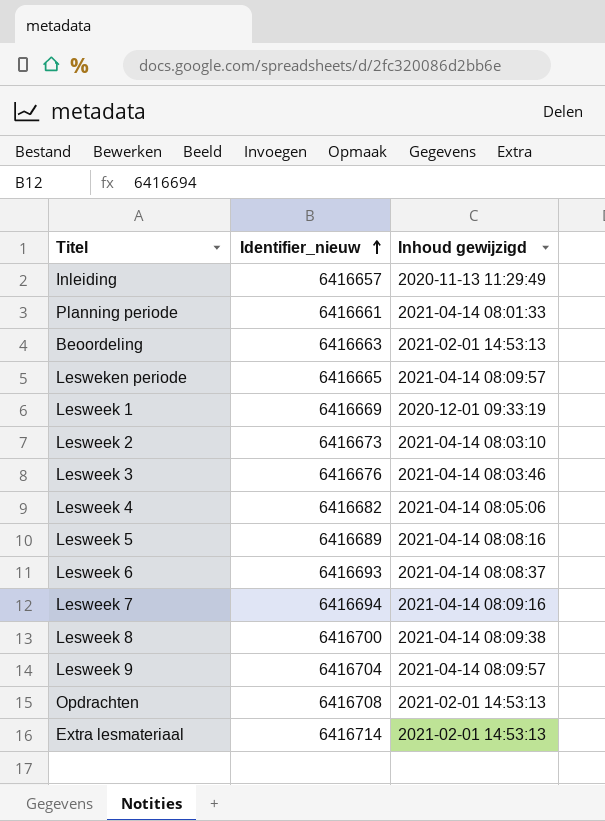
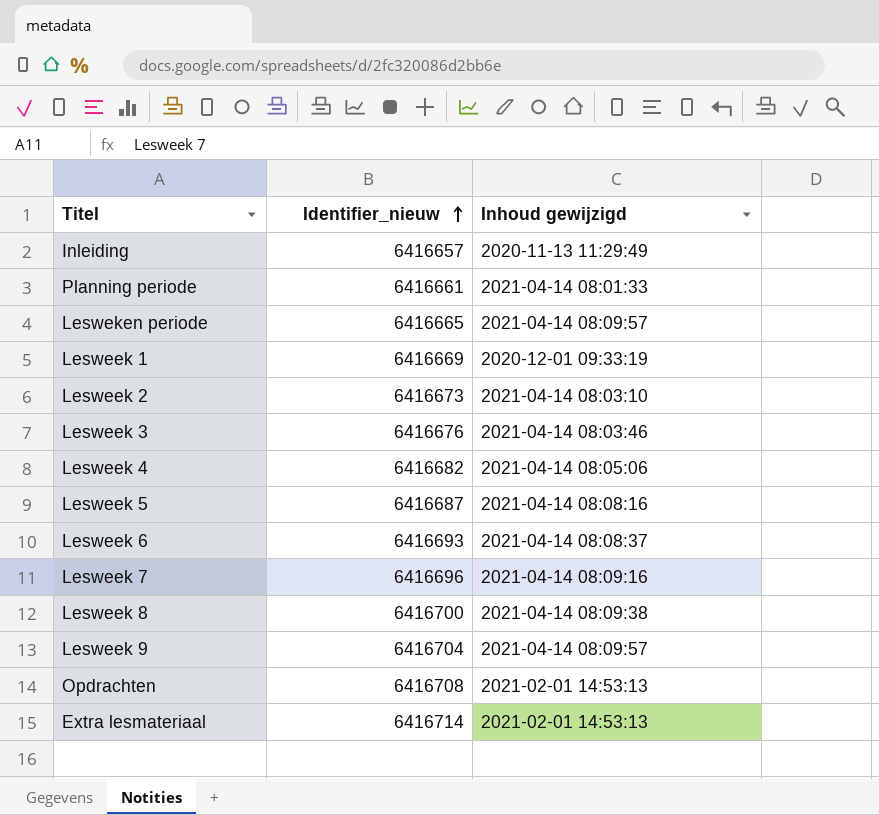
row Beoordeling: 6416663 | 2021-02-01 14:53:13 -> none
Lesweek 5 | Identifier_nieuw: 6416689 -> 6416687
Lesweek 7 | Identifier_nieuw: 6416694 -> 6416696

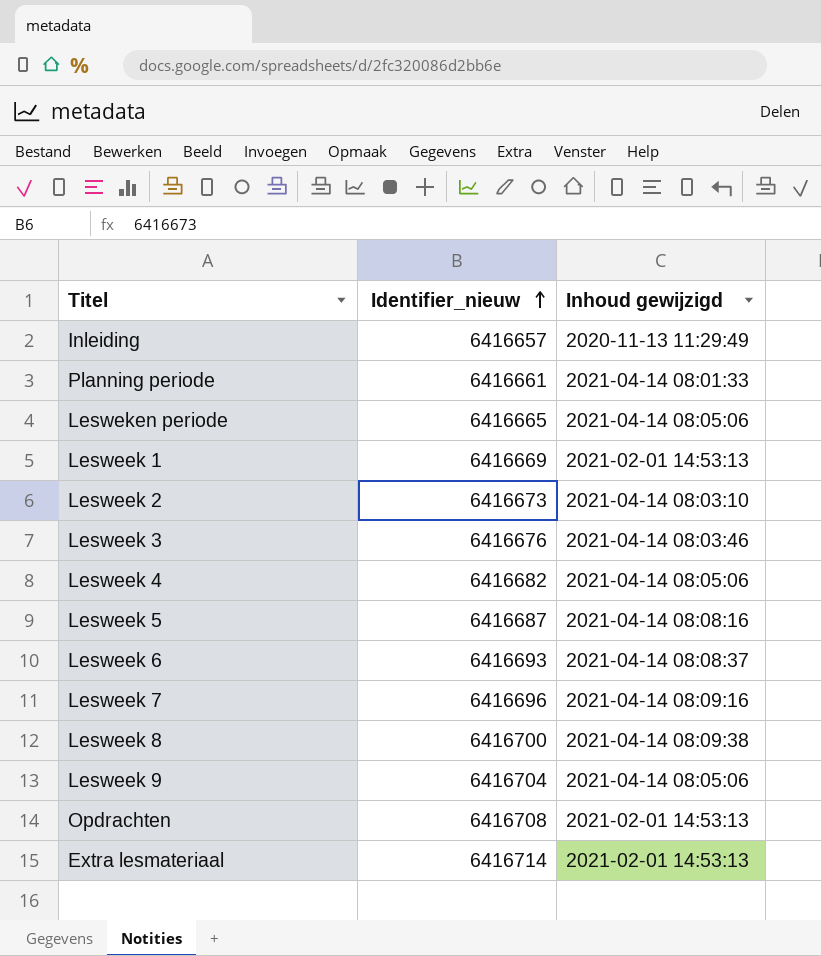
Lesweken periode | Inhoud gewijzigd: 2021-04-14 08:09:57 -> 2021-04-14 08:05:06
Lesweek 1 | Inhoud gewijzigd: 2020-12-01 09:33:19 -> 2021-02-01 14:53:13
Lesweek 9 | Inhoud gewijzigd: 2021-04-14 08:09:57 -> 2021-04-14 08:05:06

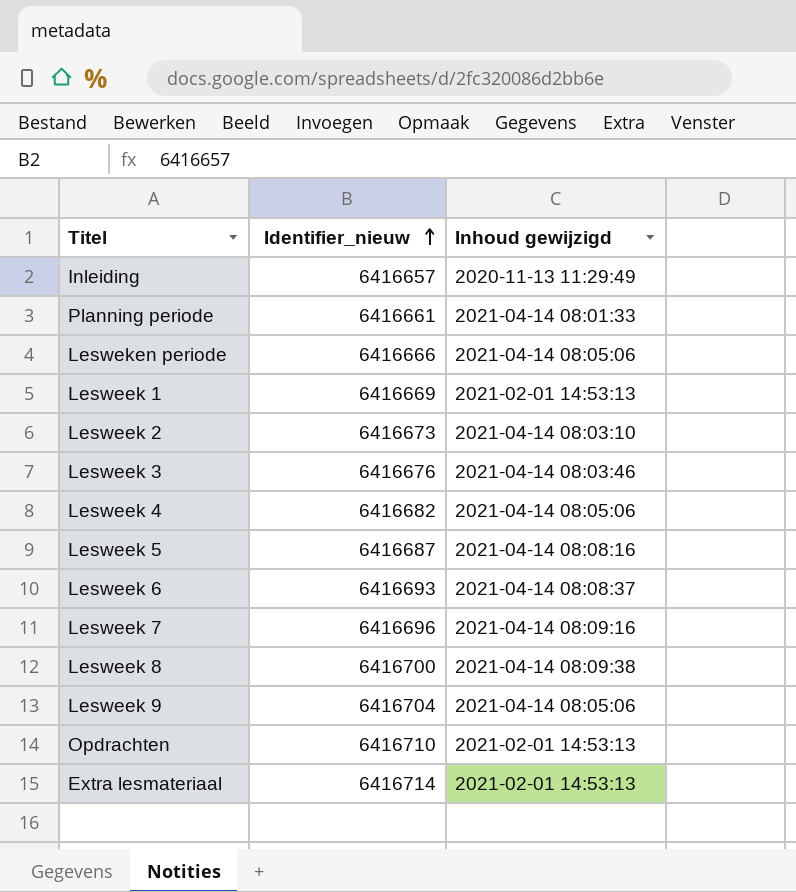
Lesweken periode | Identifier_nieuw: 6416665 -> 6416666
Opdrachten | Identifier_nieuw: 6416708 -> 6416710

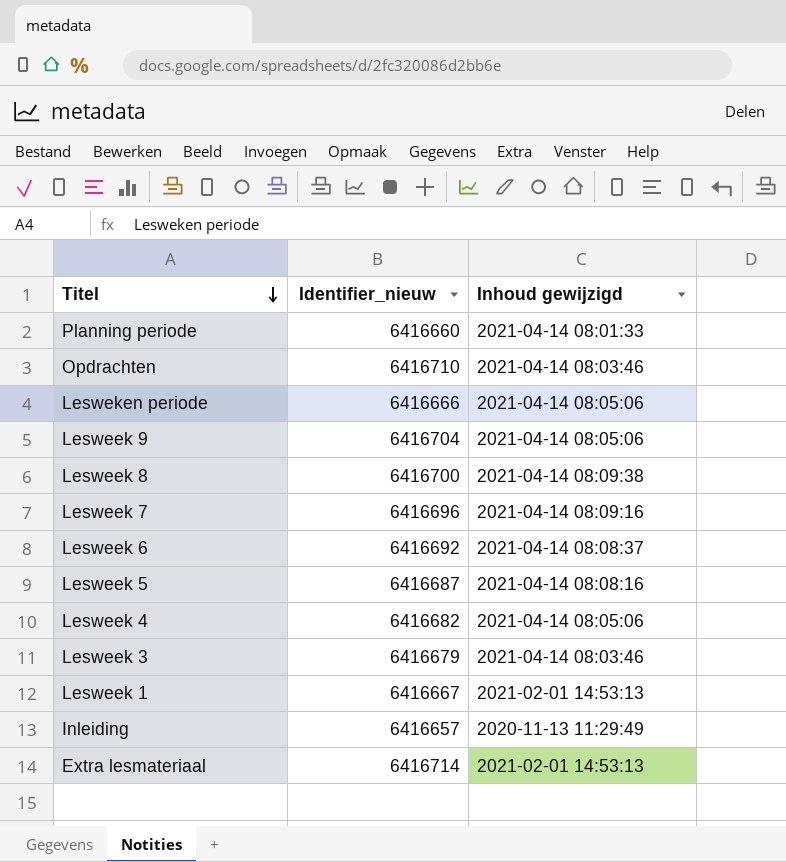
row order: Identifier_nieuw ascending -> Titel descending
row Lesweek 2: 6416673 | 2021-04-14 08:03:10 -> none
Planning periode | Identifier_nieuw: 6416661 -> 6416660
Opdrachten | Inhoud gewijzigd: 2021-02-01 14:53:13 -> 2021-04-14 08:03:46
Lesweek 6 | Identifier_nieuw: 6416693 -> 6416692
Lesweek 3 | Identifier_nieuw: 6416676 -> 6416679
Lesweek 1 | Identifier_nieuw: 6416669 -> 6416667

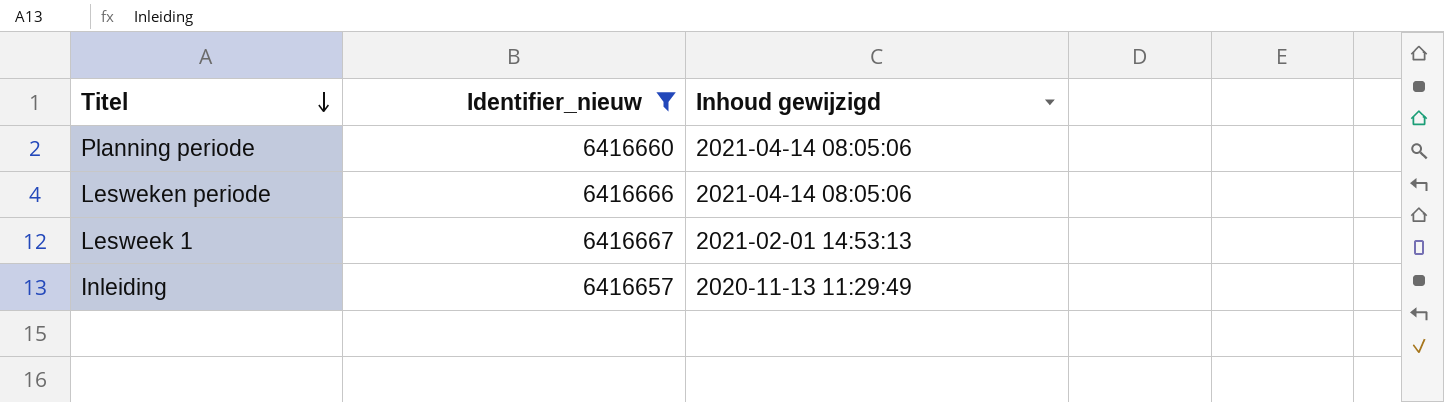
filter: none -> Identifier_nieuw <= 6416667
Planning periode | Inhoud gewijzigd: 2021-04-14 08:01:33 -> 2021-04-14 08:05:06

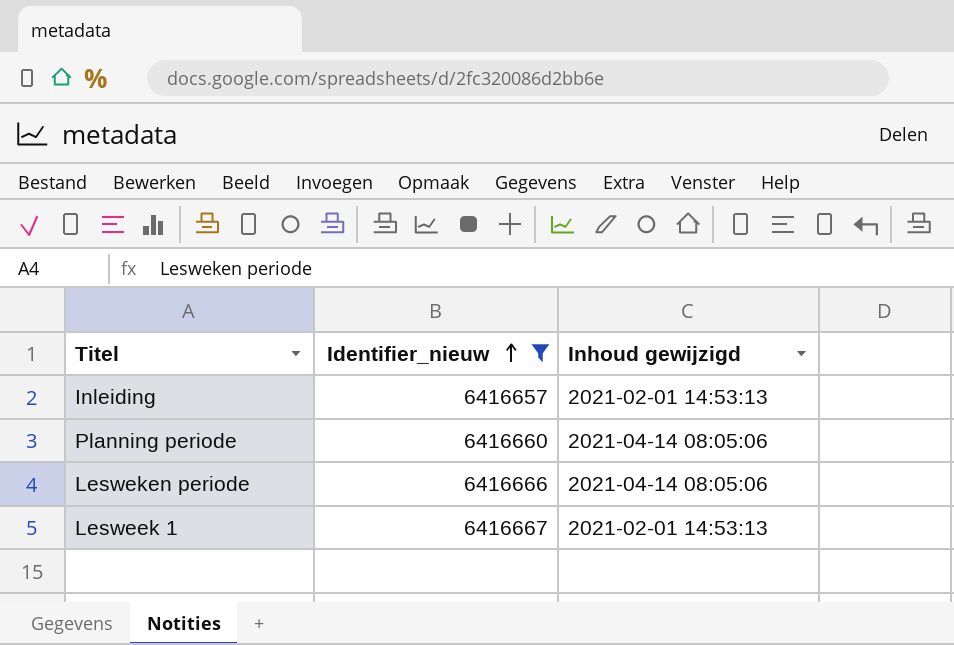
row order: Titel descending -> Identifier_nieuw ascending
Inleiding | Inhoud gewijzigd: 2020-11-13 11:29:49 -> 2021-02-01 14:53:13

